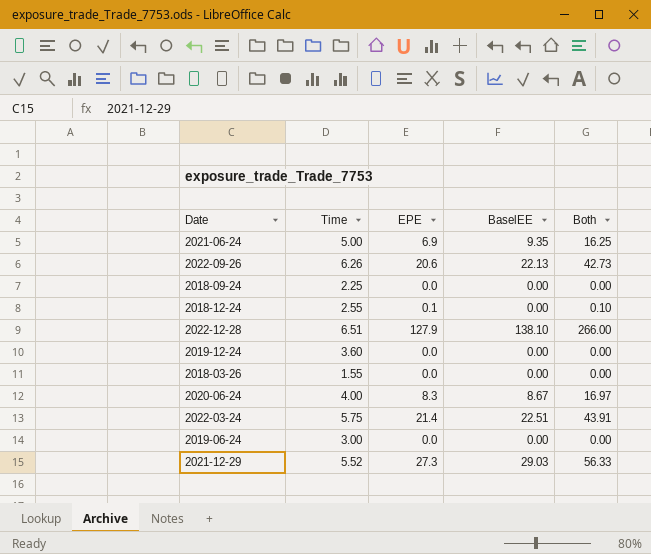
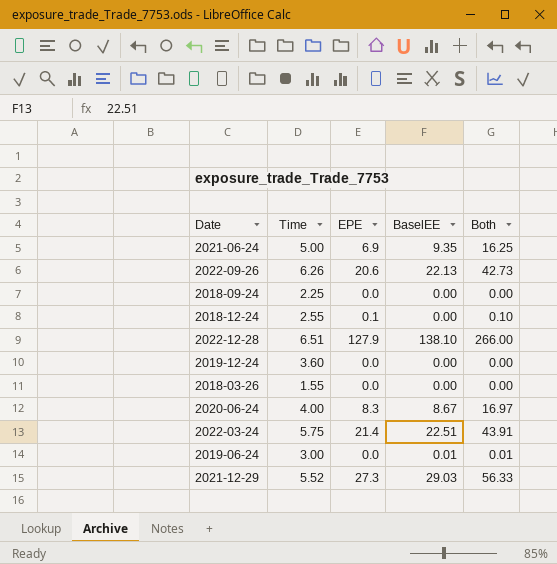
2019-06-24 | BaselEE: 0.00 -> 0.01
2019-06-24 | Both: 0.00 -> 0.01

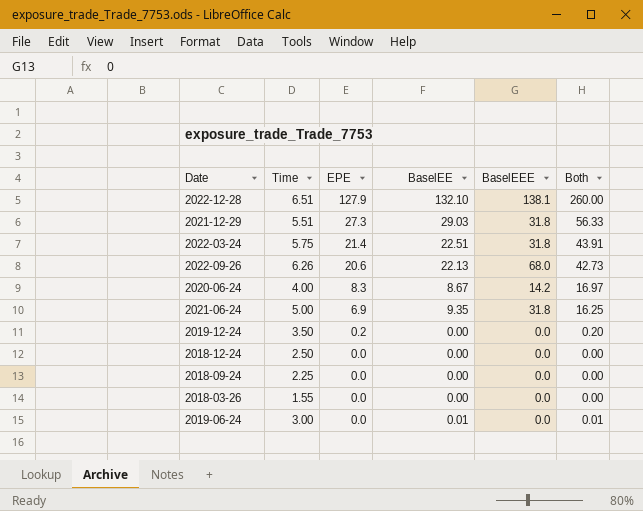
row order: none -> EPE descending
column BaselEEE | position: none -> 5
2022-12-28 | BaselEE: 138.10 -> 132.10
2022-12-28 | Both: 266.00 -> 260.00
2021-12-29 | Time: 5.52 -> 5.51
2019-12-24 | Time: 3.60 -> 3.50
2019-12-24 | EPE: 0.0 -> 0.2
2019-12-24 | Both: 0.00 -> 0.20
2018-12-24 | Time: 2.55 -> 2.50
2018-12-24 | EPE: 0.1 -> 0.0
2018-12-24 | Both: 0.10 -> 0.00

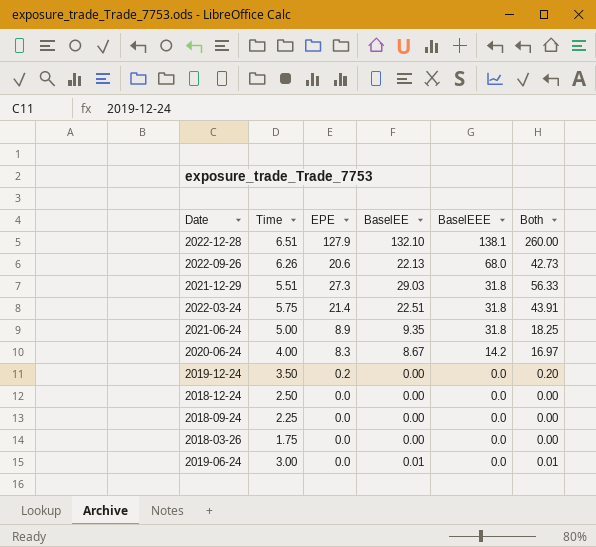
row order: EPE descending -> BaselEEE descending
2021-06-24 | EPE: 6.9 -> 8.9
2021-06-24 | Both: 16.25 -> 18.25
2018-03-26 | Time: 1.55 -> 1.75

